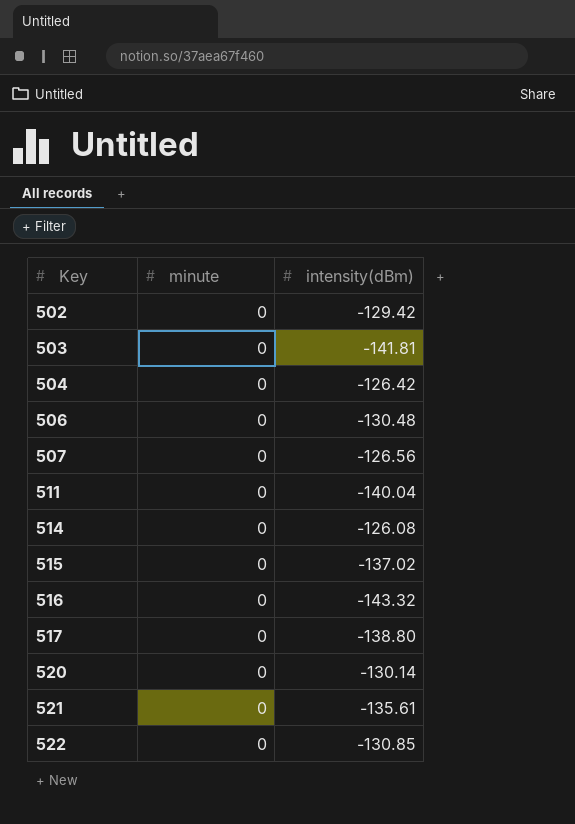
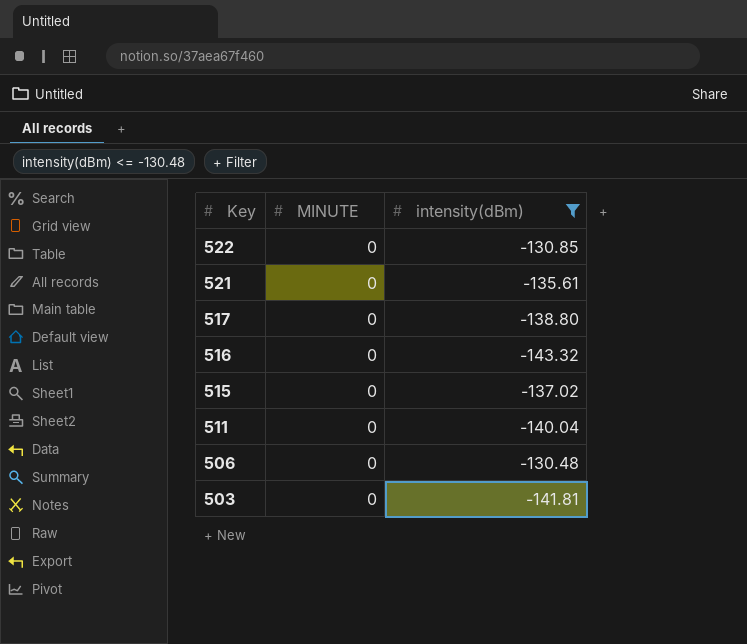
filter: none -> intensity(dBm) <= -130.48
row order: Key ascending -> Key descending
column name: minute -> MINUTE

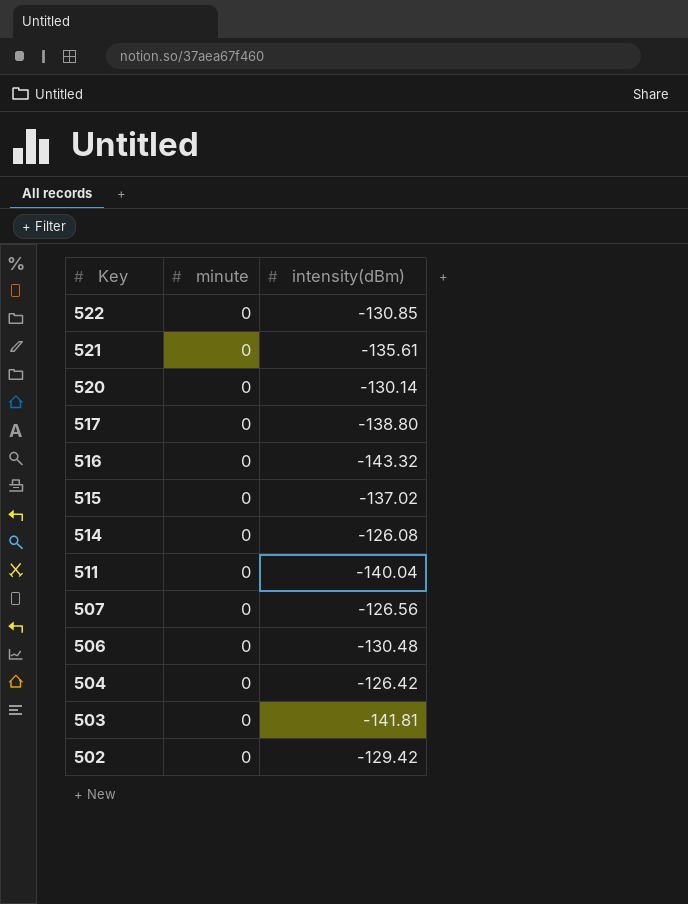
filter: intensity(dBm) <= -130.48 -> none
column name: MINUTE -> minute

